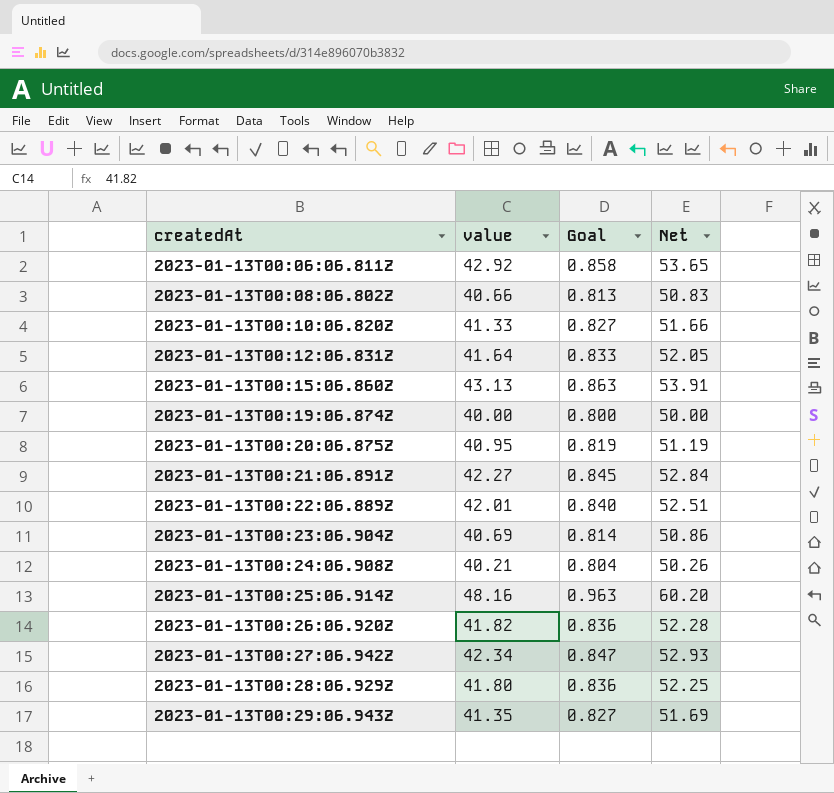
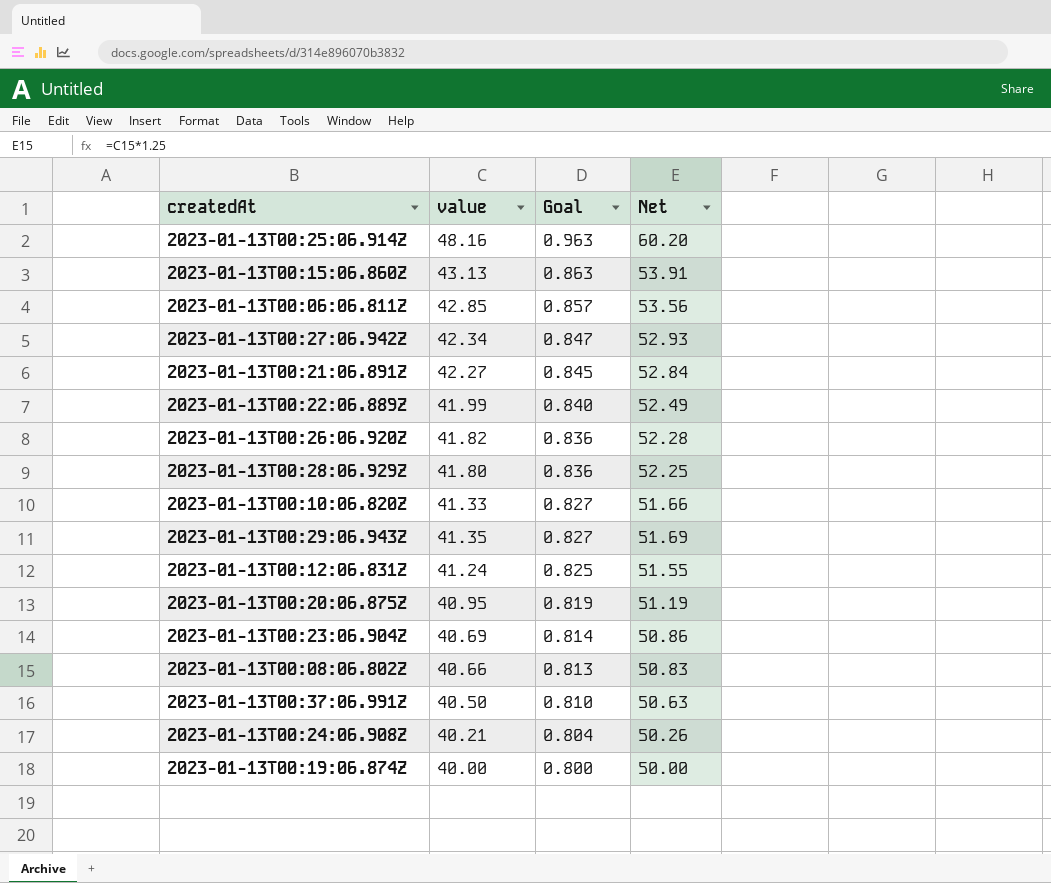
row order: createdAt ascending -> Goal descending
2023-01-13T00:06:06.811Z | value: 42.92 -> 42.85
2023-01-13T00:06:06.811Z | Goal: 0.858 -> 0.857
2023-01-13T00:06:06.811Z | Net: 53.65 -> 53.56
2023-01-13T00:22:06.889Z | value: 42.01 -> 41.99
2023-01-13T00:22:06.889Z | Net: 52.51 -> 52.49
2023-01-13T00:12:06.831Z | value: 41.64 -> 41.24
2023-01-13T00:12:06.831Z | Goal: 0.833 -> 0.825
2023-01-13T00:12:06.831Z | Net: 52.05 -> 51.55
row 2023-01-13T00:37:06.991Z: none -> 40.50 | 0.810 | 50.63

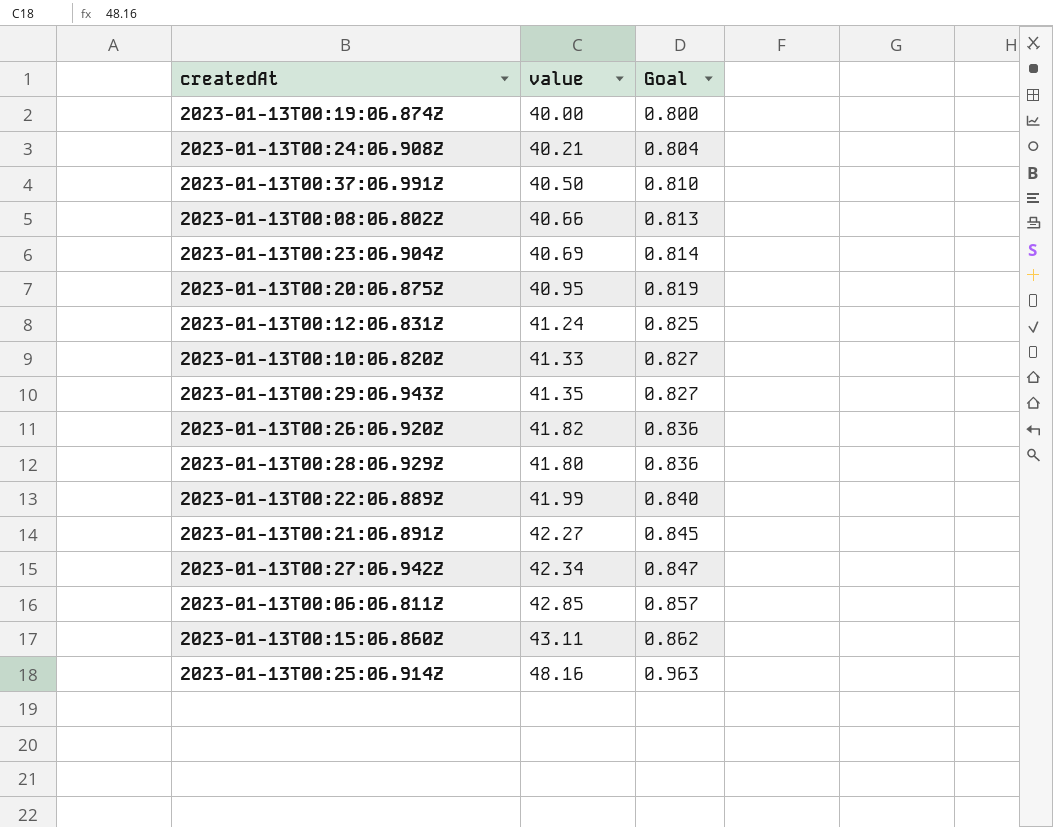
row order: Goal descending -> Goal ascending
column Net | formula: [value] * 1.25 -> none
2023-01-13T00:15:06.860Z | value: 43.13 -> 43.11
2023-01-13T00:15:06.860Z | Goal: 0.863 -> 0.862

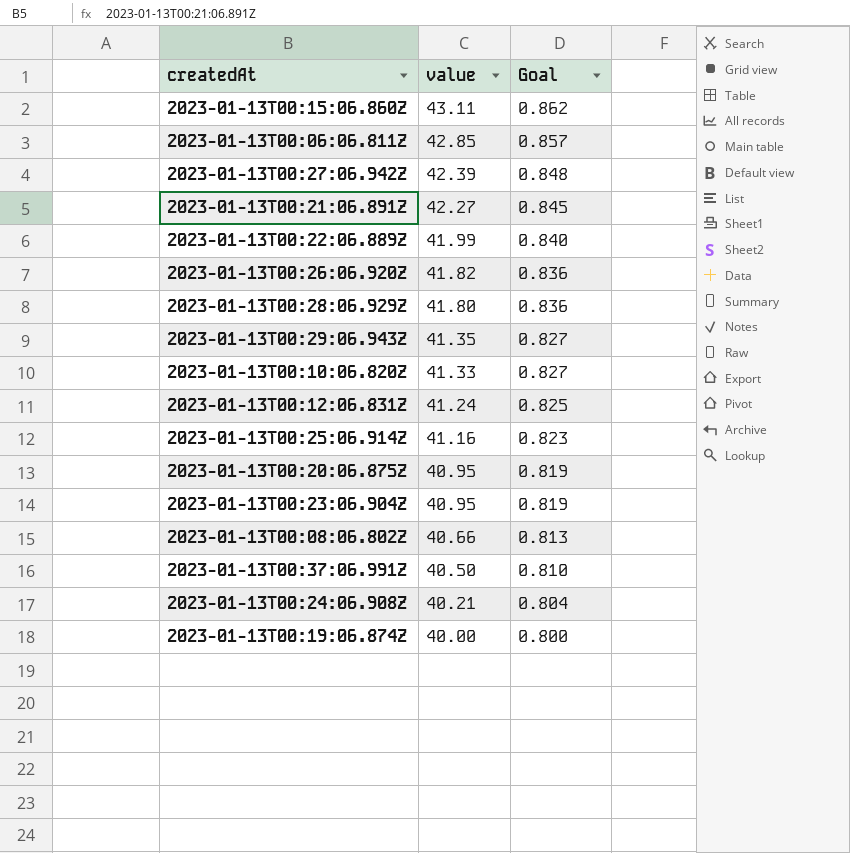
row order: Goal ascending -> value descending
2023-01-13T00:27:06.942Z | value: 42.34 -> 42.39
2023-01-13T00:27:06.942Z | Goal: 0.847 -> 0.848
2023-01-13T00:25:06.914Z | value: 48.16 -> 41.16
2023-01-13T00:25:06.914Z | Goal: 0.963 -> 0.823
2023-01-13T00:23:06.904Z | value: 40.69 -> 40.95
2023-01-13T00:23:06.904Z | Goal: 0.814 -> 0.819

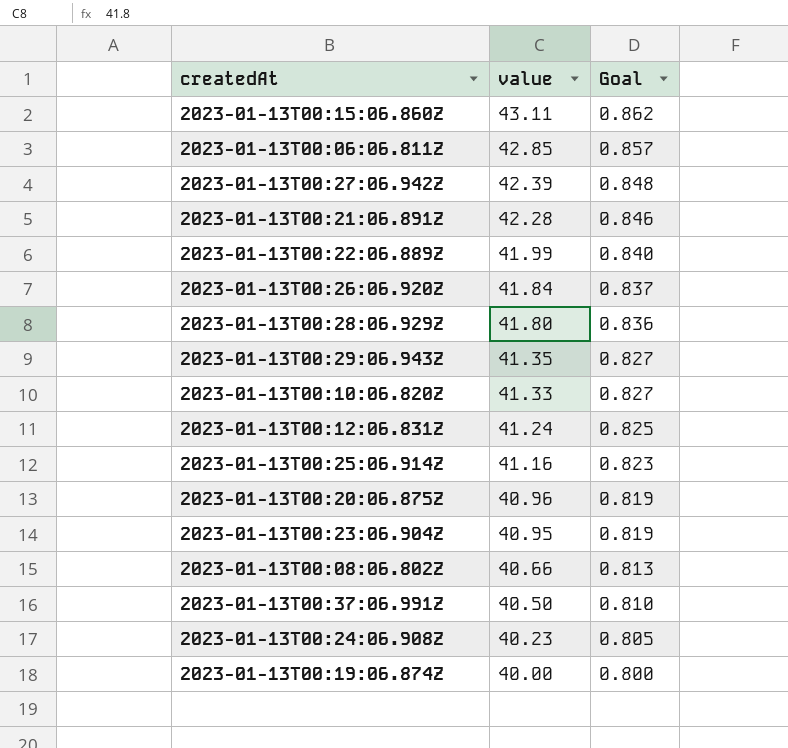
2023-01-13T00:21:06.891Z | value: 42.27 -> 42.28
2023-01-13T00:21:06.891Z | Goal: 0.845 -> 0.846
2023-01-13T00:26:06.920Z | value: 41.82 -> 41.84
2023-01-13T00:26:06.920Z | Goal: 0.836 -> 0.837
2023-01-13T00:20:06.875Z | value: 40.95 -> 40.96
2023-01-13T00:24:06.908Z | value: 40.21 -> 40.23
2023-01-13T00:24:06.908Z | Goal: 0.804 -> 0.805

